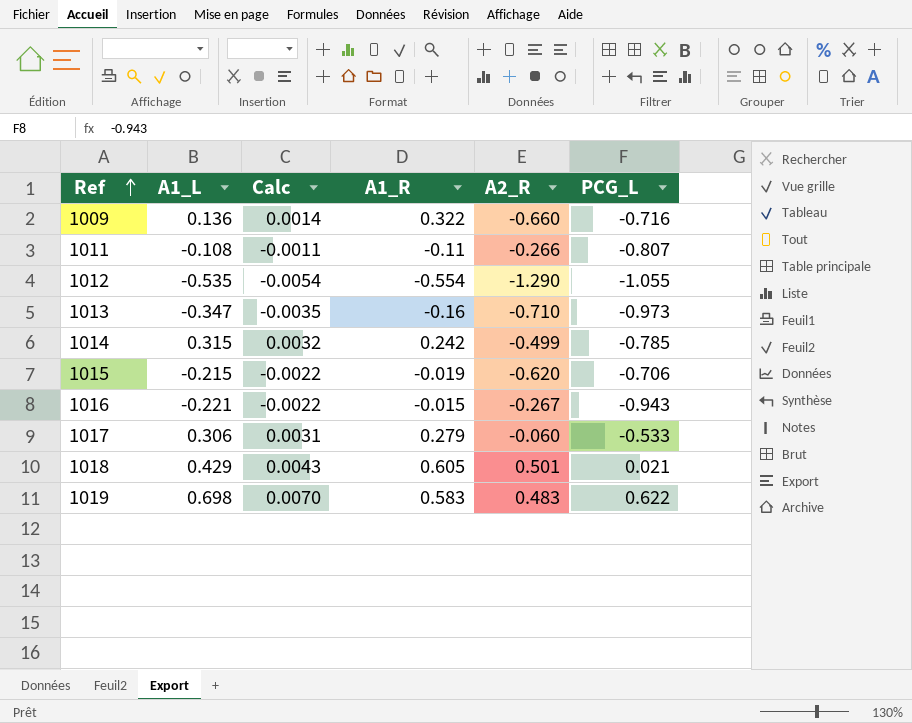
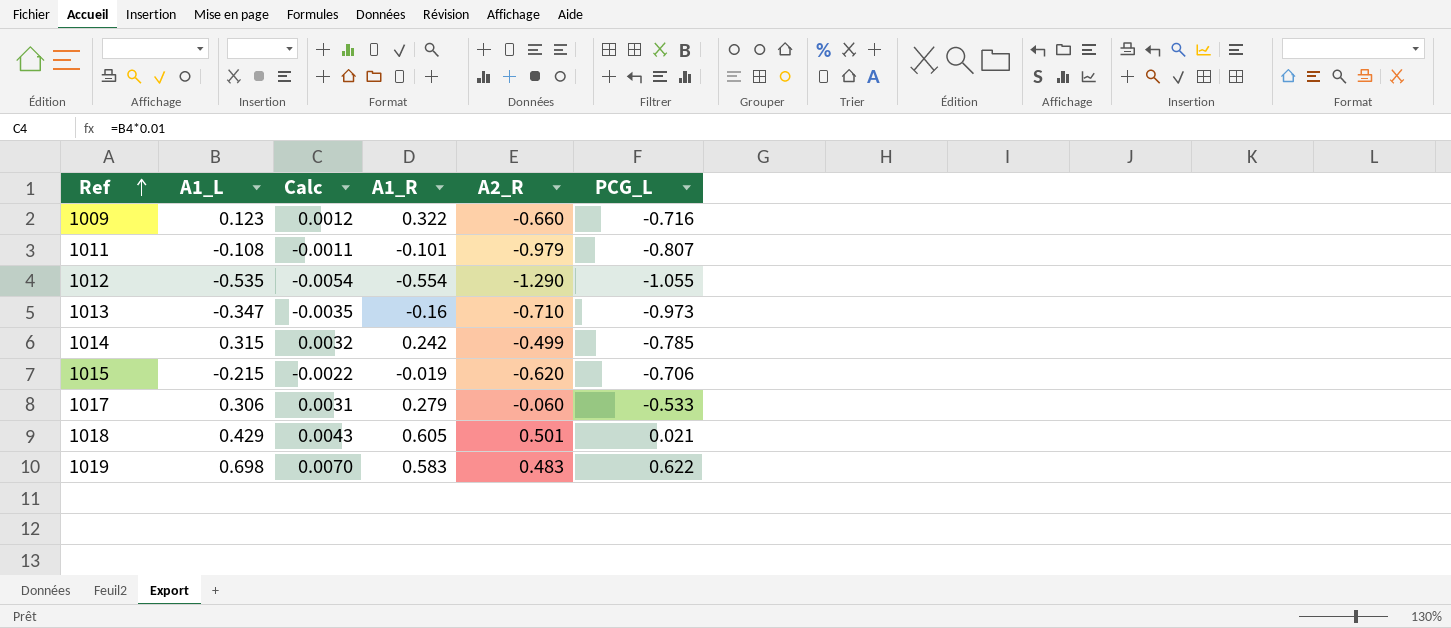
row 1016: -0.221 | -0.0022 | -0.015 | -0.267 | -0.943 -> none
1009 | A1_L: 0.136 -> 0.123
1009 | Calc: 0.0014 -> 0.0012
1011 | A1_R: -0.11 -> -0.101
1011 | A2_R: -0.266 -> -0.979

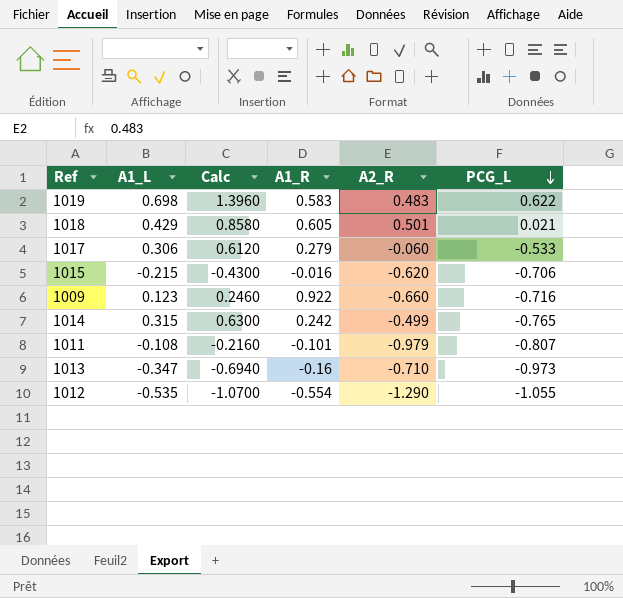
row order: Ref ascending -> PCG_L descending
column Calc | formula: [A1_L] * 0.01 -> [A1_L] * 2
1015 | A1_R: -0.019 -> -0.016
1009 | A1_R: 0.322 -> 0.922
1014 | PCG_L: -0.785 -> -0.765

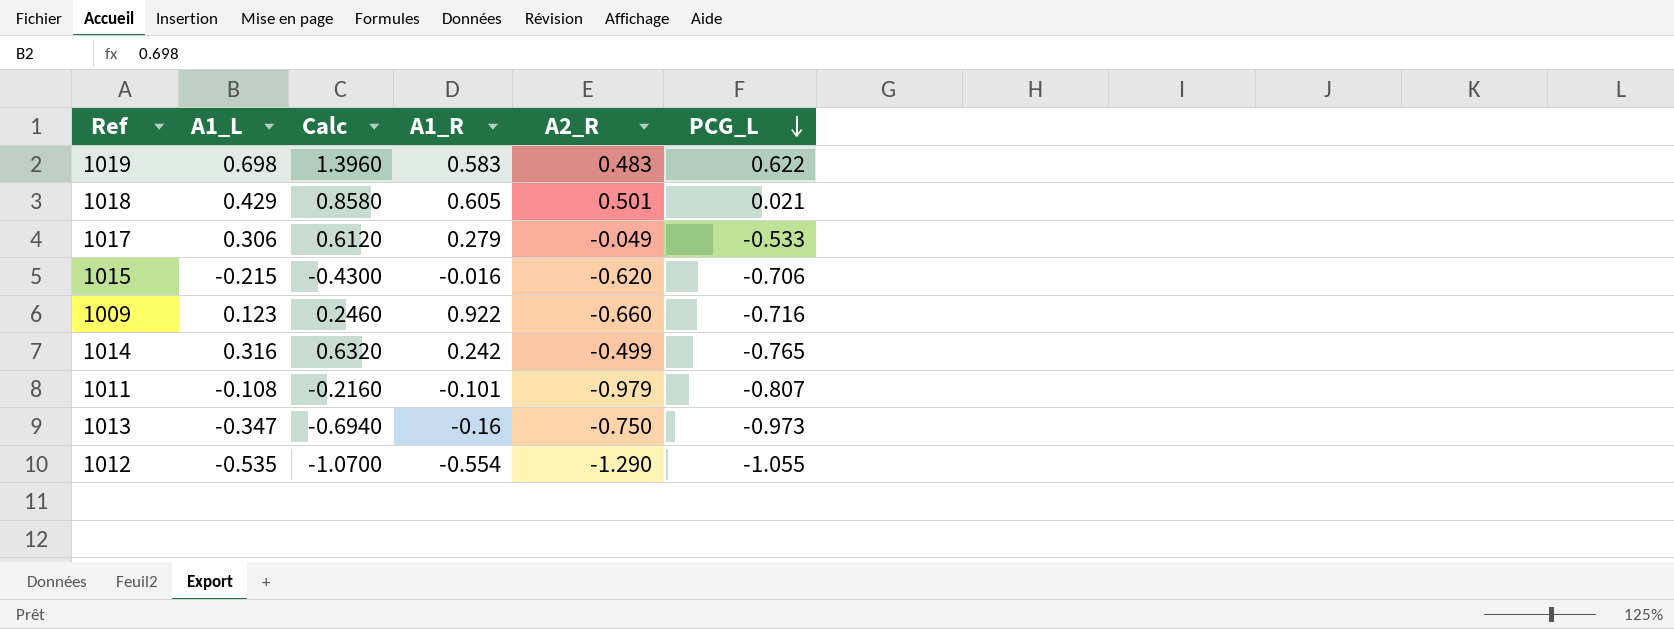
1017 | A2_R: -0.060 -> -0.049
1014 | A1_L: 0.315 -> 0.316
1014 | Calc: 0.6300 -> 0.6320
1013 | A2_R: -0.710 -> -0.750

